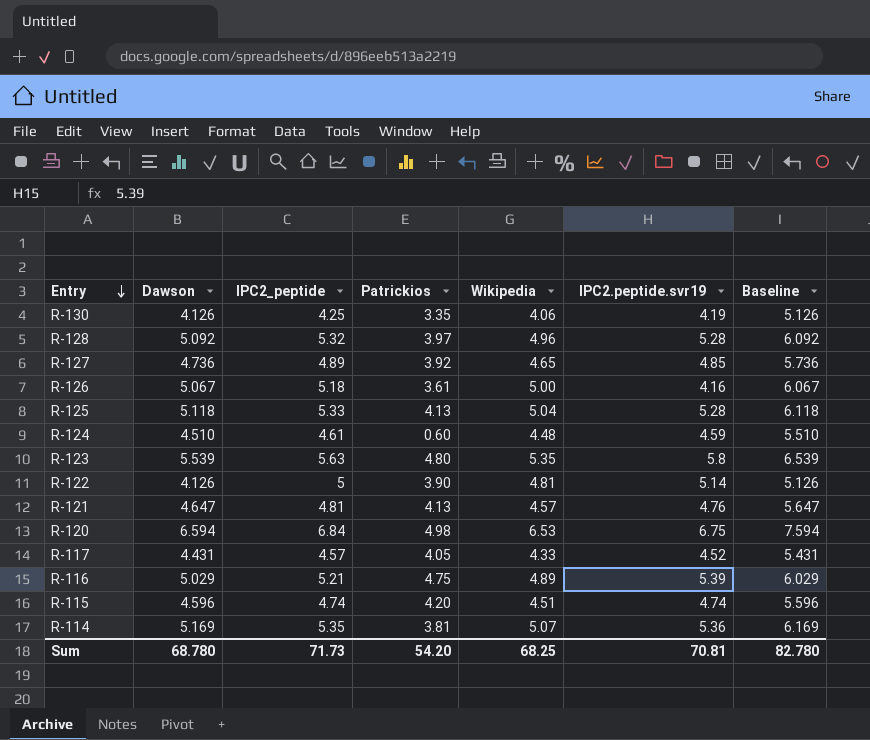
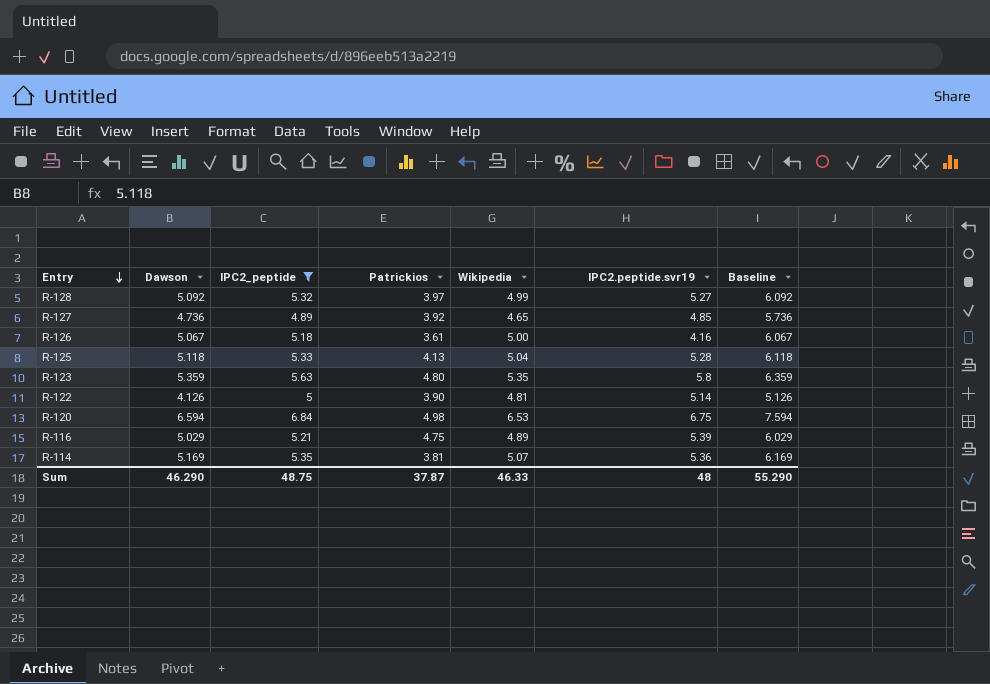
filter: none -> IPC2_peptide >= 4.89
R-128 | Wikipedia: 4.96 -> 4.99
R-128 | IPC2.peptide.svr19: 5.28 -> 5.27
R-123 | Dawson: 5.539 -> 5.359
R-123 | Baseline: 6.539 -> 6.359
Sum | Dawson: 68.780 -> 46.290
Sum | IPC2_peptide: 71.73 -> 48.75
Sum | Patrickios: 54.20 -> 37.87
Sum | Wikipedia: 68.25 -> 46.33
Sum | IPC2.peptide.svr19: 70.81 -> 48
Sum | Baseline: 82.780 -> 55.290

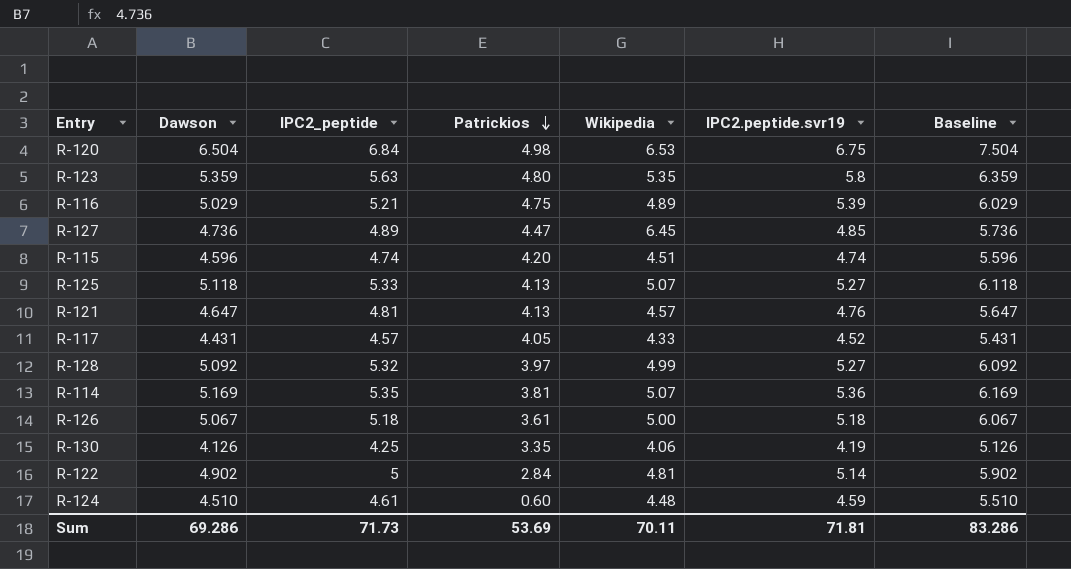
filter: IPC2_peptide >= 4.89 -> none
row order: Entry descending -> Patrickios descending
R-120 | Dawson: 6.594 -> 6.504
R-120 | Baseline: 7.594 -> 7.504
R-127 | Patrickios: 3.92 -> 4.47
R-127 | Wikipedia: 4.65 -> 6.45
R-125 | Wikipedia: 5.04 -> 5.07
R-125 | IPC2.peptide.svr19: 5.28 -> 5.27
R-126 | IPC2.peptide.svr19: 4.16 -> 5.18
R-122 | Dawson: 4.126 -> 4.902
R-122 | Patrickios: 3.90 -> 2.84
R-122 | Baseline: 5.126 -> 5.902
Sum | Dawson: 46.290 -> 69.286
Sum | IPC2_peptide: 48.75 -> 71.73
Sum | Patrickios: 37.87 -> 53.69
Sum | Wikipedia: 46.33 -> 70.11
Sum | IPC2.peptide.svr19: 48 -> 71.81
Sum | Baseline: 55.290 -> 83.286

